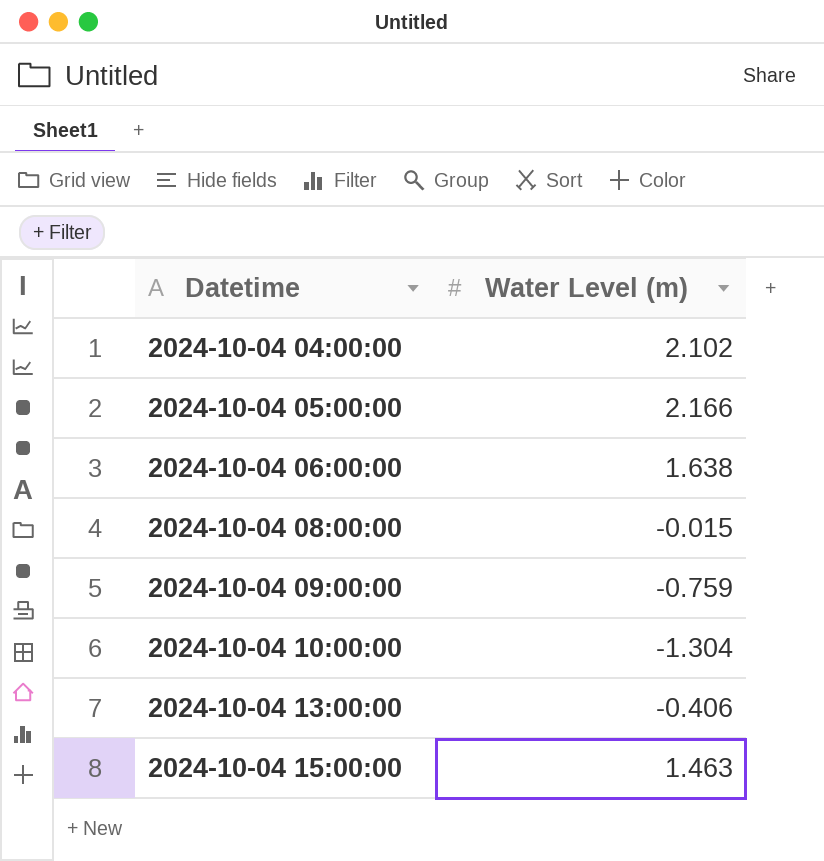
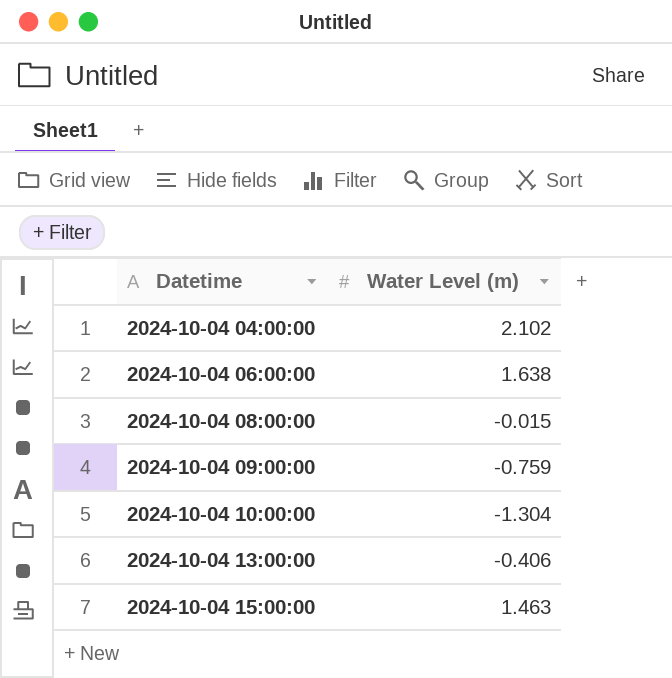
row 2024-10-04 05:00:00: 2.166 -> none

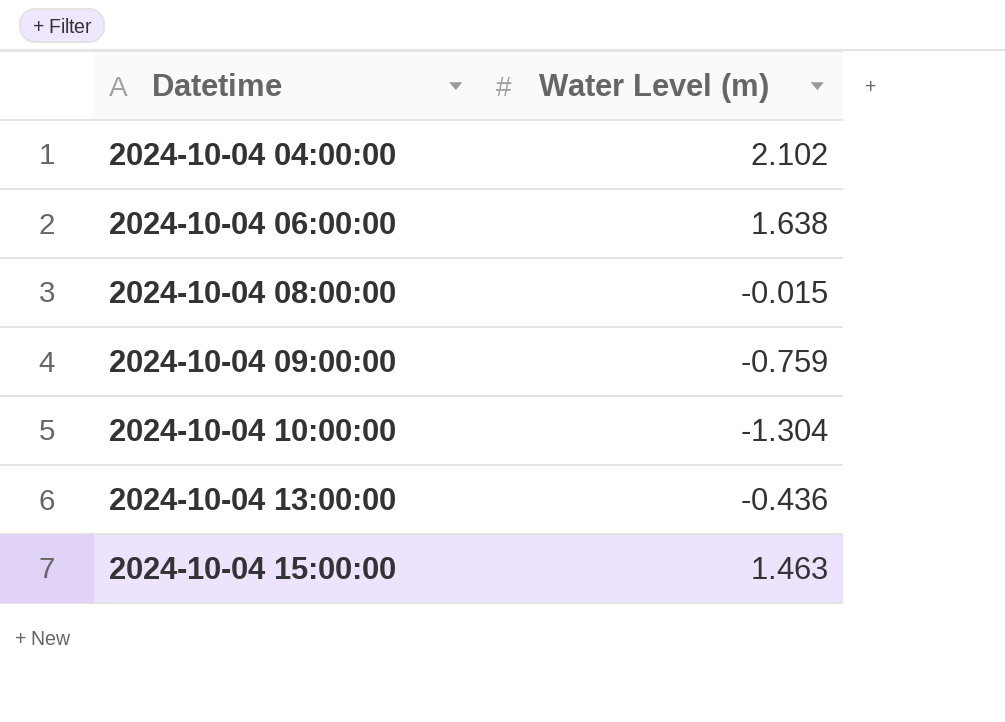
2024-10-04 13:00:00 | Water Level (m): -0.406 -> -0.436

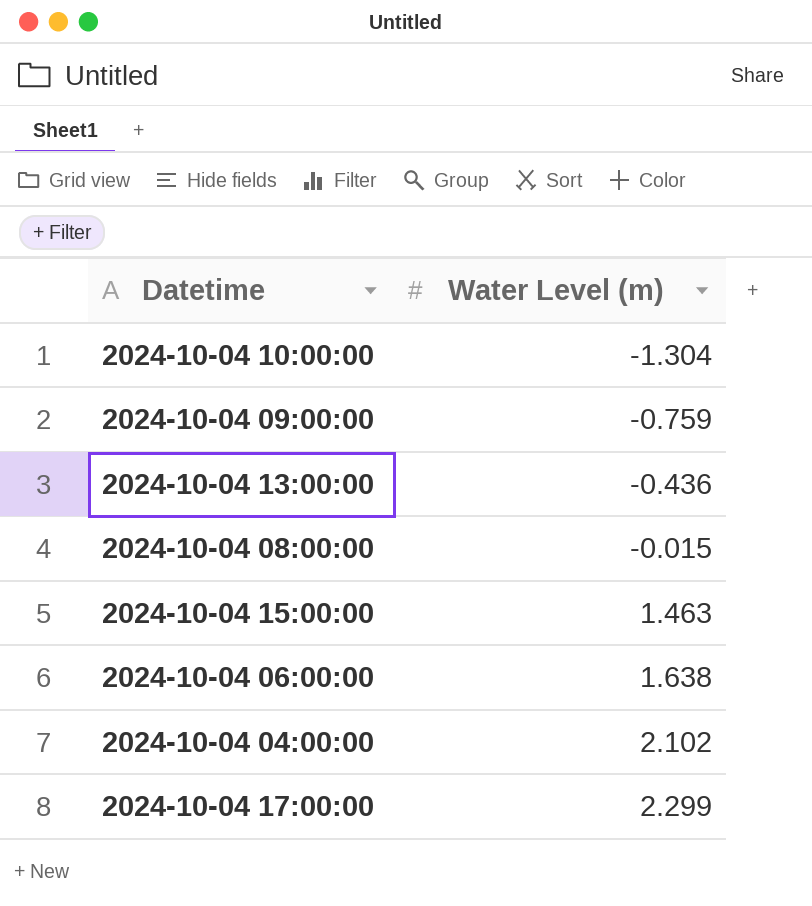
row order: Datetime ascending -> Water Level (m) ascending
row 2024-10-04 17:00:00: none -> 2.299

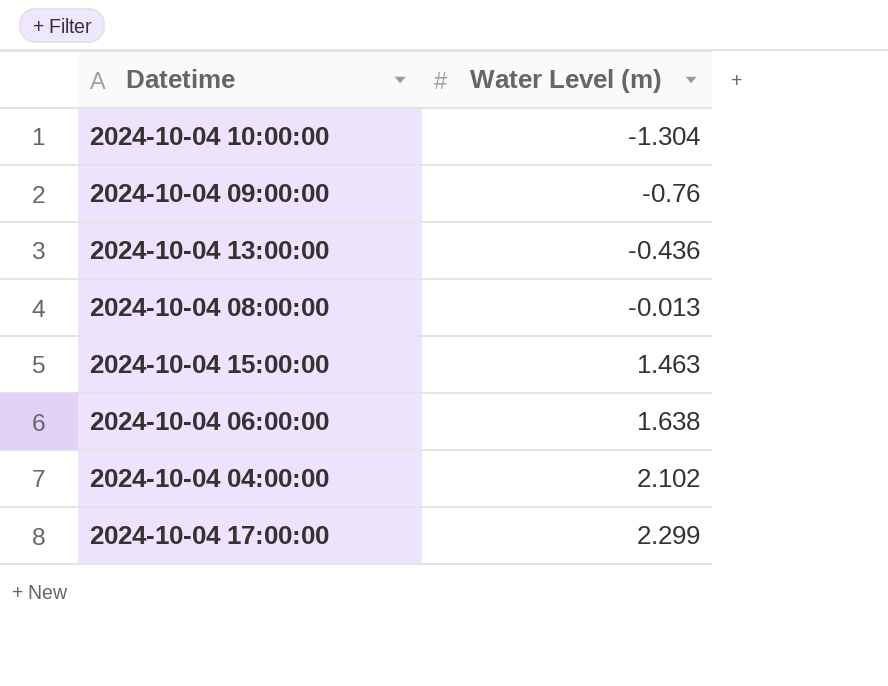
2024-10-04 09:00:00 | Water Level (m): -0.759 -> -0.76
2024-10-04 08:00:00 | Water Level (m): -0.015 -> -0.013

